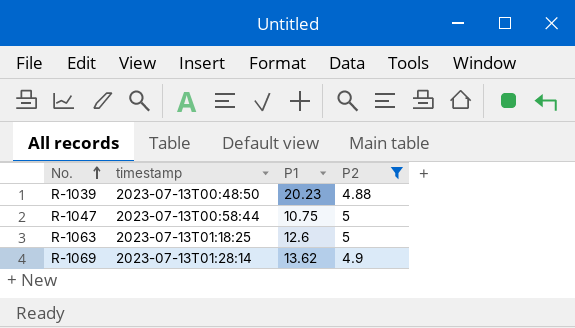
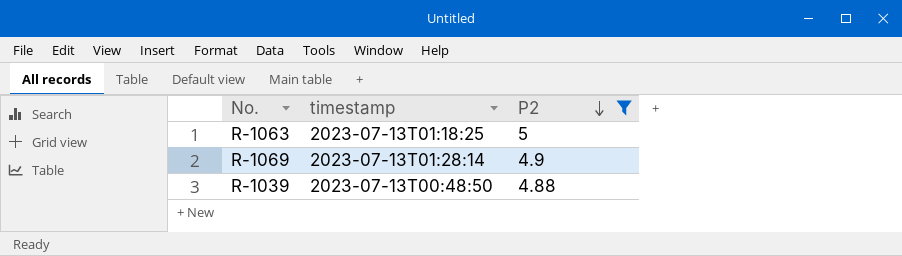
row order: No. ascending -> P2 descending
column P1 | position: 3 -> none
row R-1047: 2023-07-13T00:58:44 | 10.75 | 5 -> none

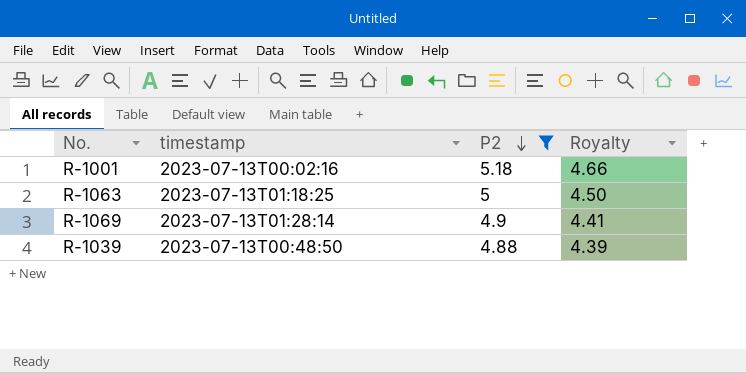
column Royalty | formula: none -> [P2] * 0.9
row R-1001: none -> 2023-07-13T00:02:16 | 5.18 | 4.66

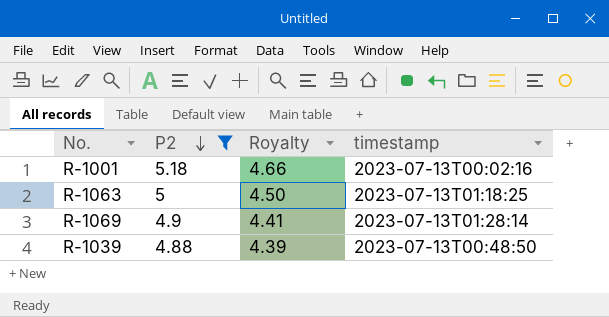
column timestamp | position: 2 -> 4

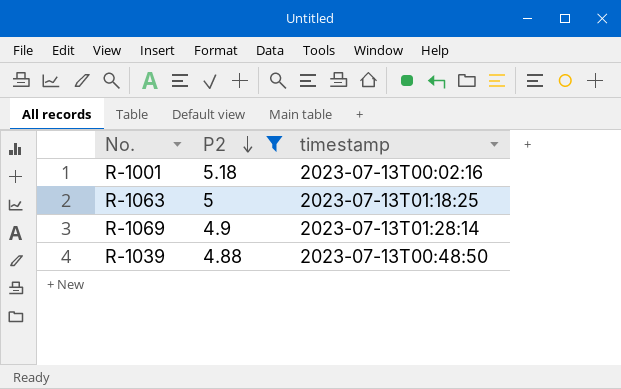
column Royalty | formula: [P2] * 0.9 -> none

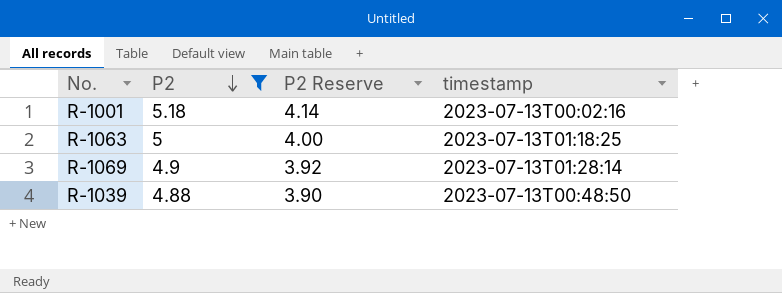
column P2 Reserve | formula: none -> [P2] * 0.8

